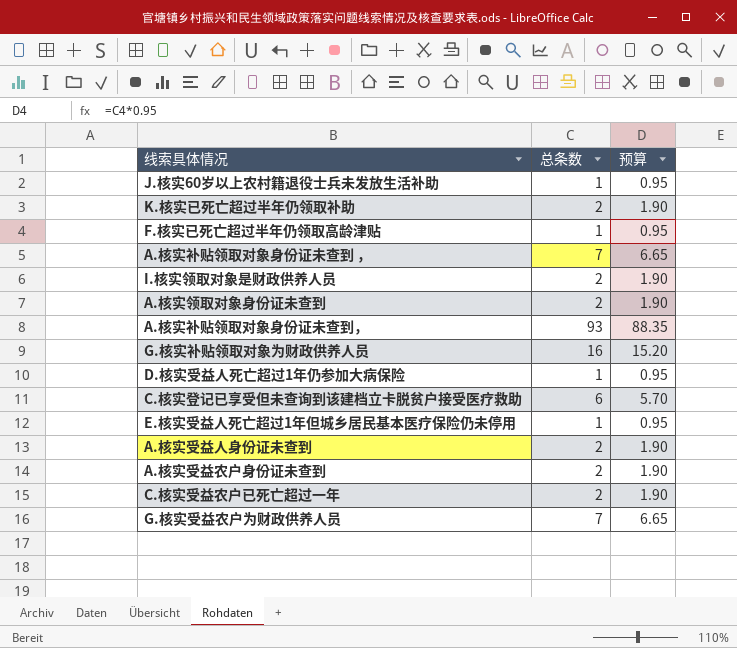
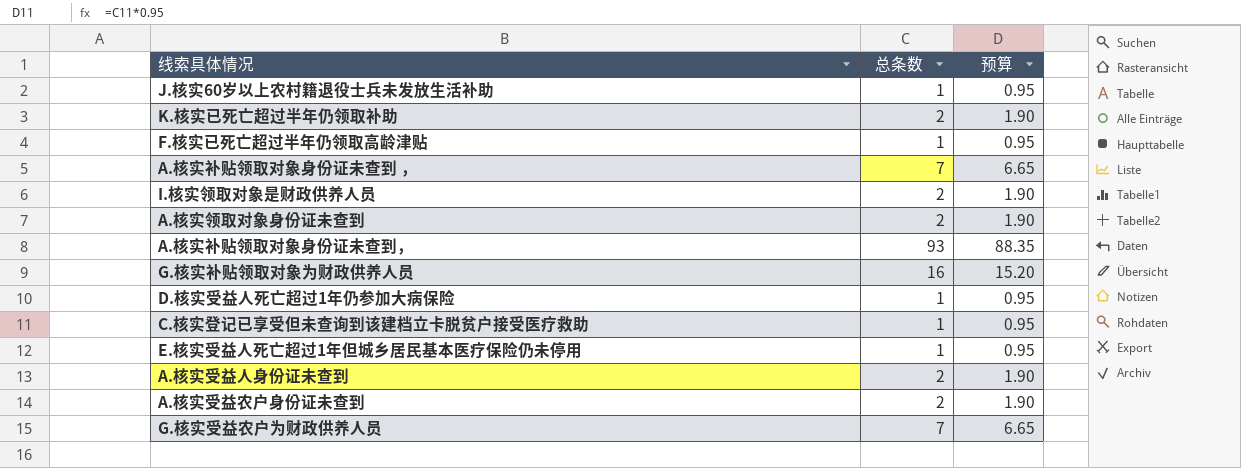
row C.核实受益农户已死亡超过一年: 2 | 1.90 -> none
C.核实登记已享受但未查询到该建档立卡脱贫户接受医疗救助 | 总条数: 6 -> 1
C.核实登记已享受但未查询到该建档立卡脱贫户接受医疗救助 | 预算: 5.70 -> 0.95

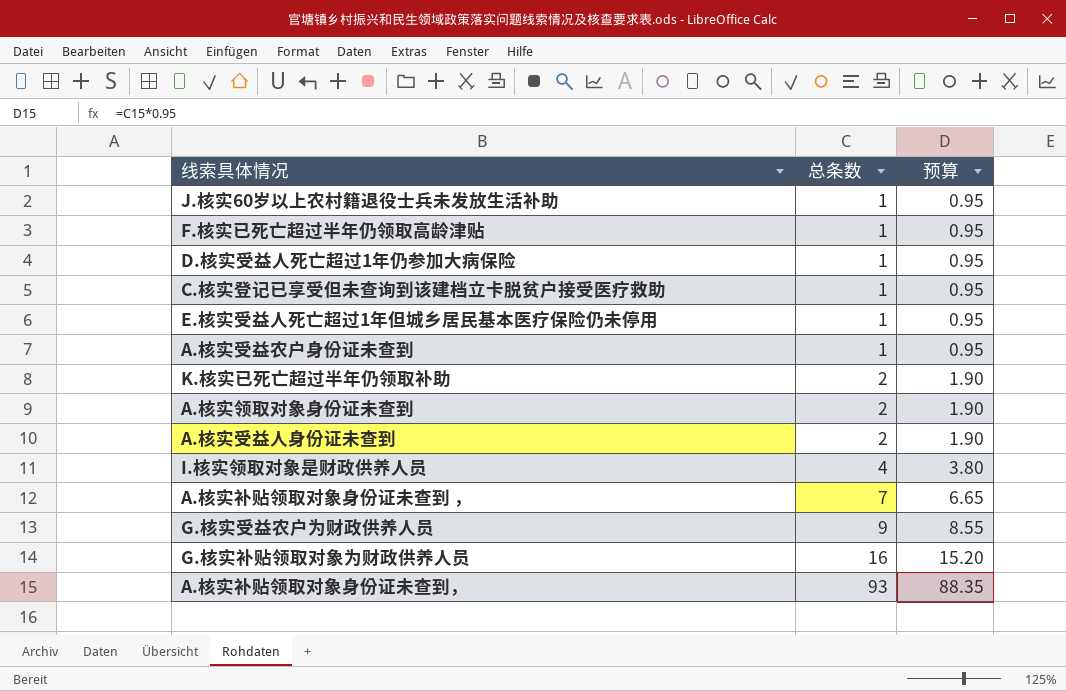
row order: none -> 总条数 ascending
A.核实受益农户身份证未查到 | 总条数: 2 -> 1
A.核实受益农户身份证未查到 | 预算: 1.90 -> 0.95
I.核实领取对象是财政供养人员 | 总条数: 2 -> 4
I.核实领取对象是财政供养人员 | 预算: 1.90 -> 3.80
G.核实受益农户为财政供养人员 | 总条数: 7 -> 9
G.核实受益农户为财政供养人员 | 预算: 6.65 -> 8.55

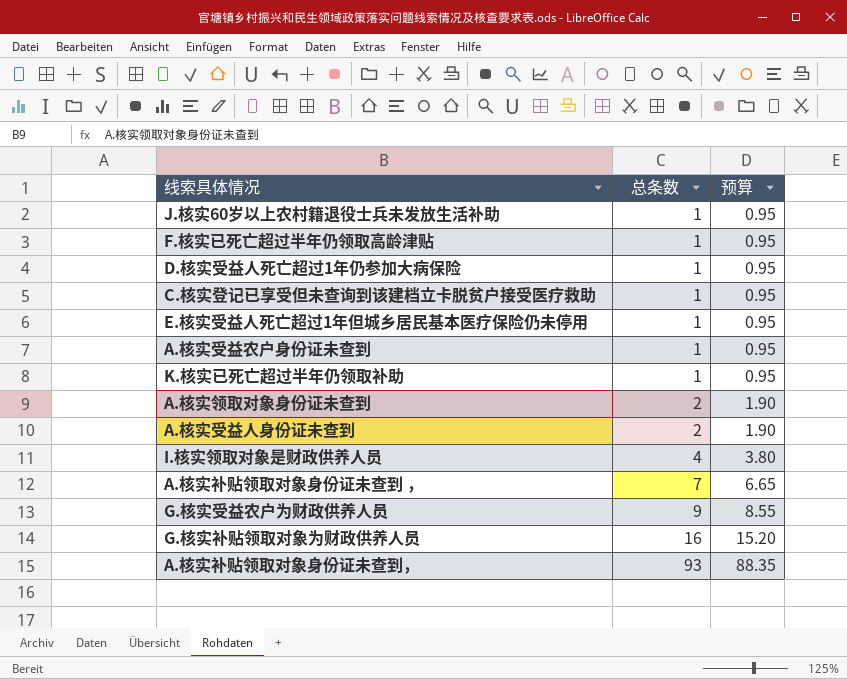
K.核实已死亡超过半年仍领取补助 | 总条数: 2 -> 1
K.核实已死亡超过半年仍领取补助 | 预算: 1.90 -> 0.95

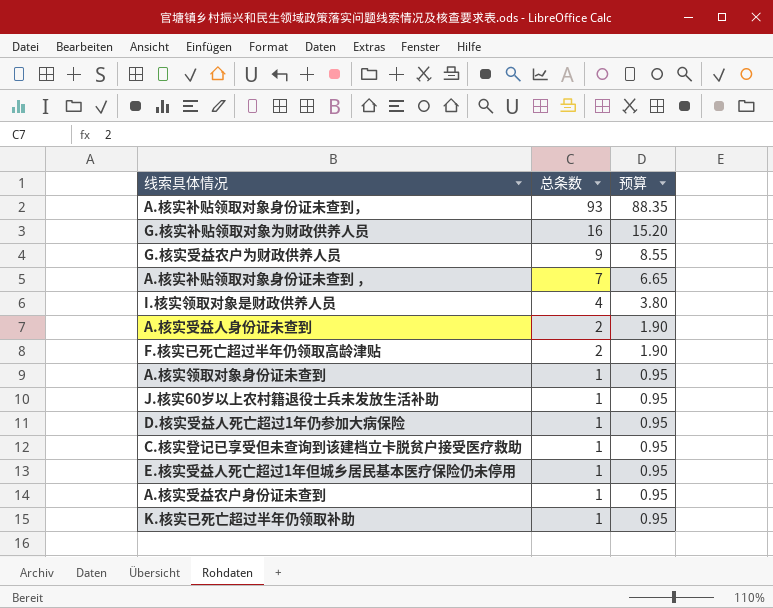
row order: 总条数 ascending -> 总条数 descending
F.核实已死亡超过半年仍领取高龄津贴 | 总条数: 1 -> 2
F.核实已死亡超过半年仍领取高龄津贴 | 预算: 0.95 -> 1.90
A.核实领取对象身份证未查到 | 总条数: 2 -> 1
A.核实领取对象身份证未查到 | 预算: 1.90 -> 0.95

